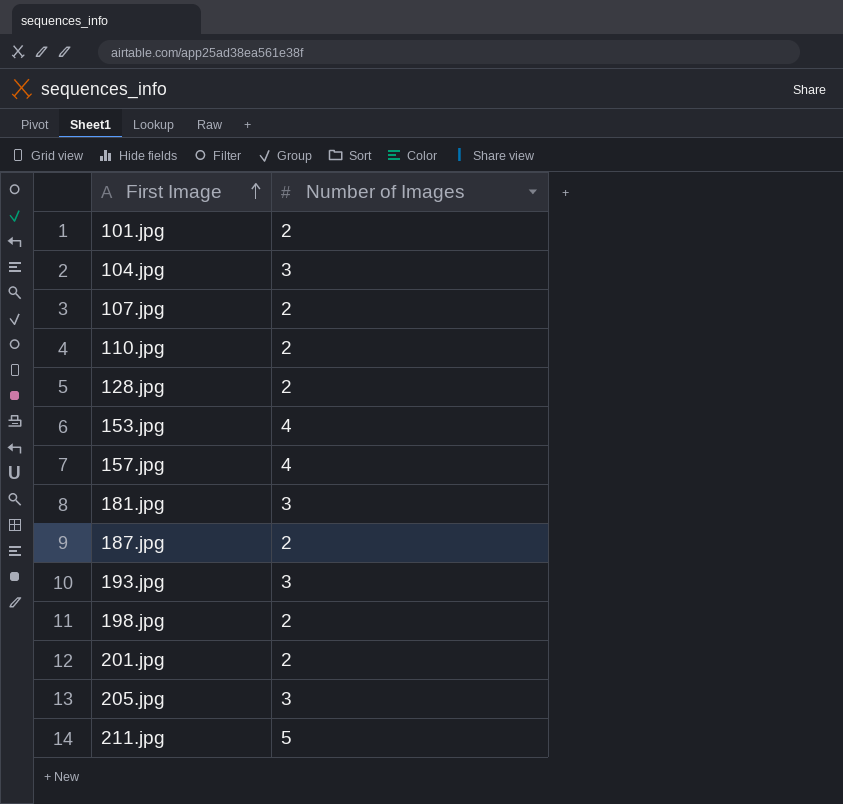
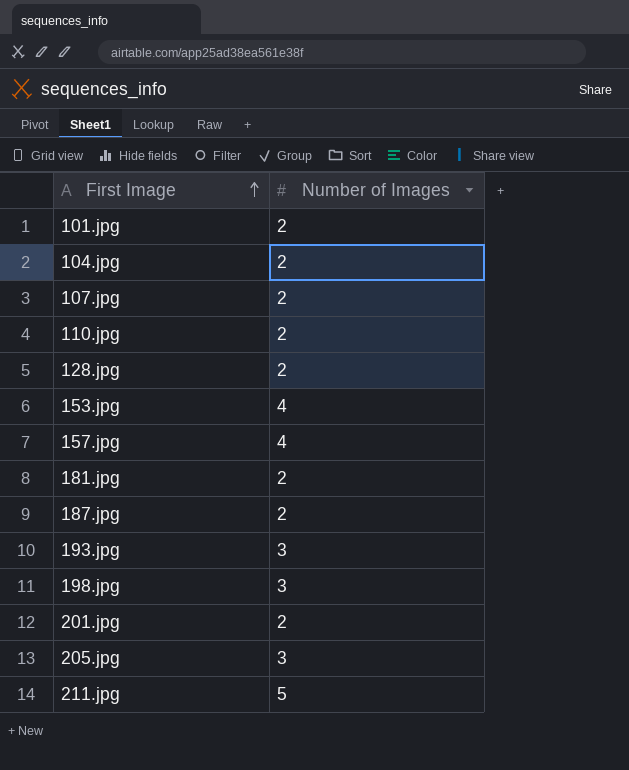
104.jpg | Number of Images: 3 -> 2
181.jpg | Number of Images: 3 -> 2
198.jpg | Number of Images: 2 -> 3

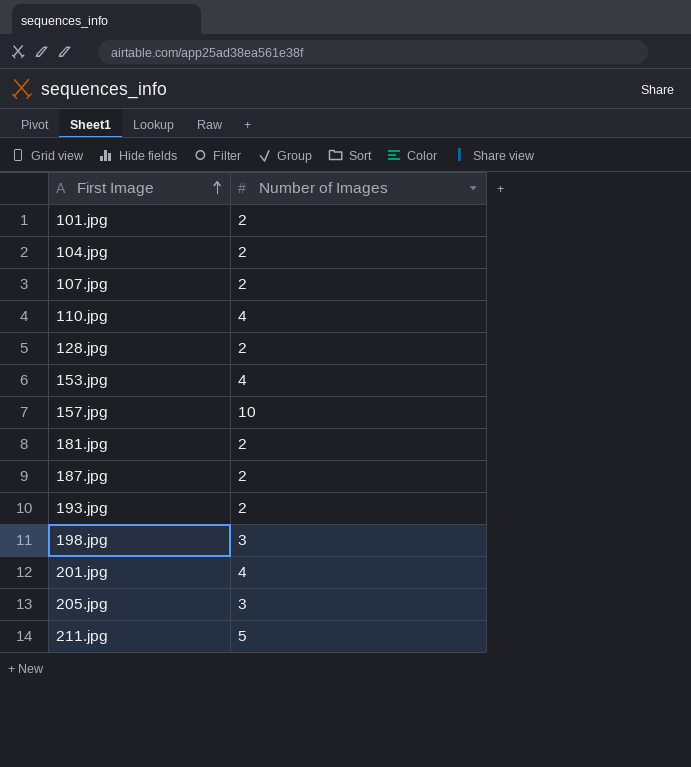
110.jpg | Number of Images: 2 -> 4
157.jpg | Number of Images: 4 -> 10
193.jpg | Number of Images: 3 -> 2
201.jpg | Number of Images: 2 -> 4

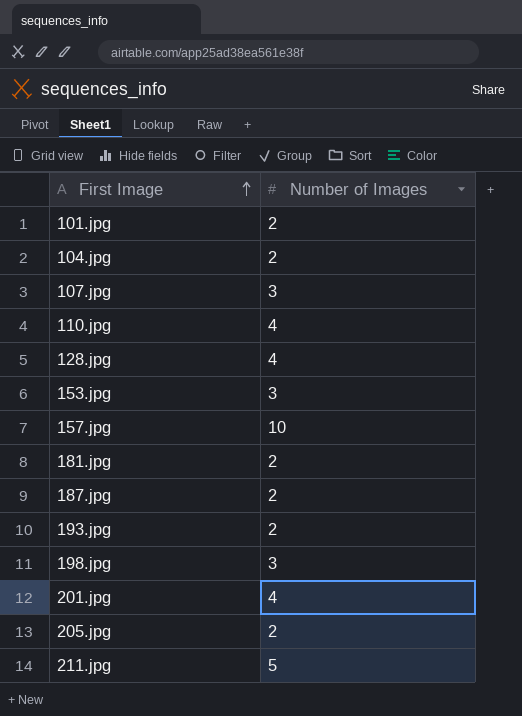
107.jpg | Number of Images: 2 -> 3
128.jpg | Number of Images: 2 -> 4
153.jpg | Number of Images: 4 -> 3
205.jpg | Number of Images: 3 -> 2

